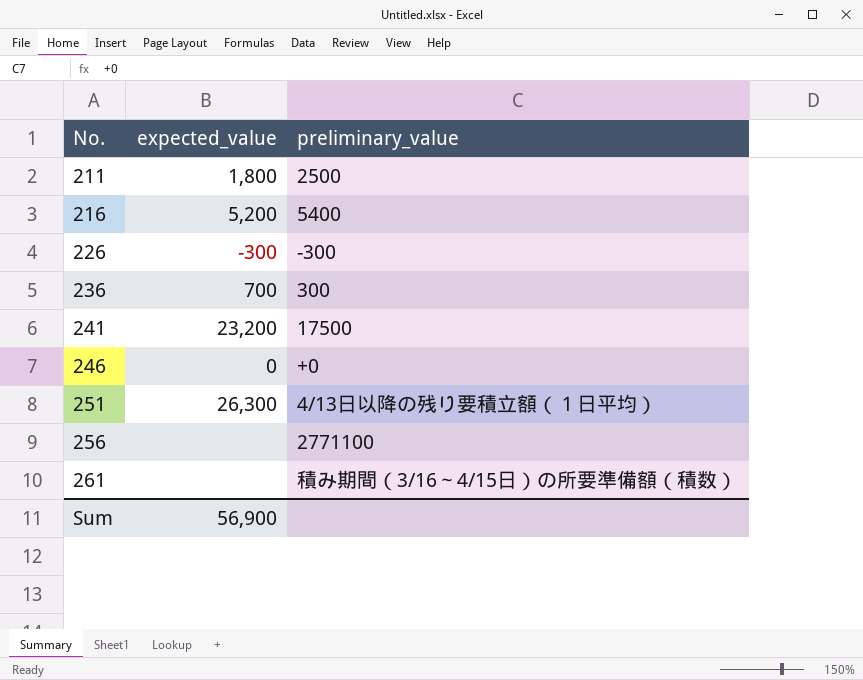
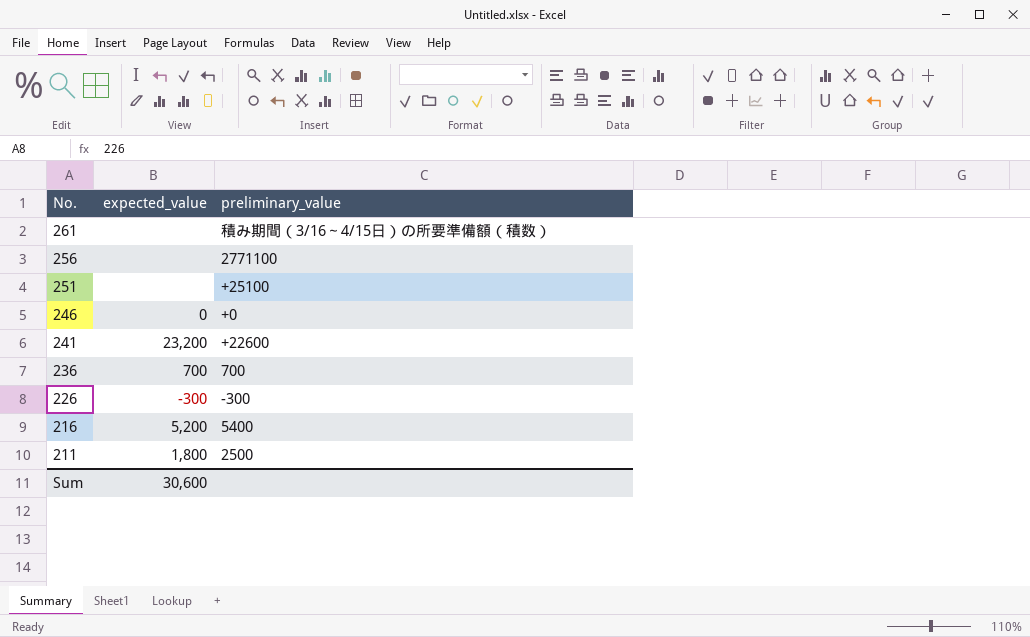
row order: No. ascending -> No. descending
251 | expected_value: 26,300 -> none
251 | preliminary_value: 4/13日以降の残り要積立額（１日平均） -> +25100
241 | preliminary_value: 17500 -> +22600
236 | preliminary_value: 300 -> 700
Sum | expected_value: 56,900 -> 30,600

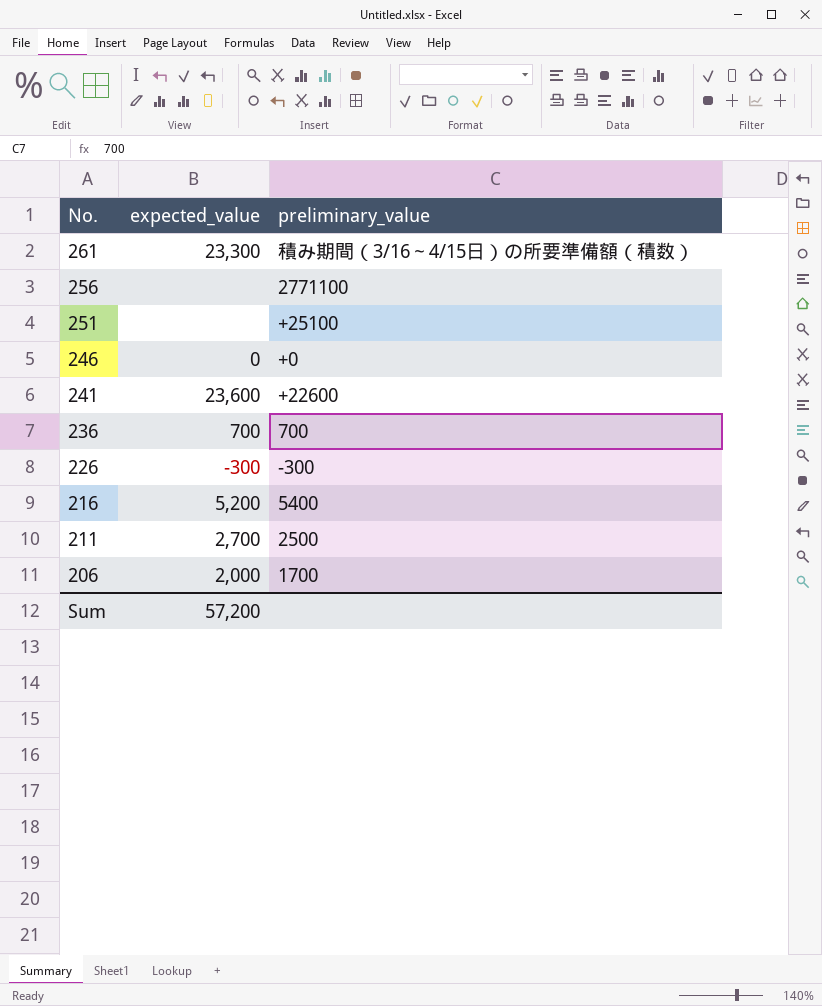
261 | expected_value: none -> 23,300
241 | expected_value: 23,200 -> 23,600
211 | expected_value: 1,800 -> 2,700
row 206: none -> 2,000 | 1700
Sum | expected_value: 30,600 -> 57,200

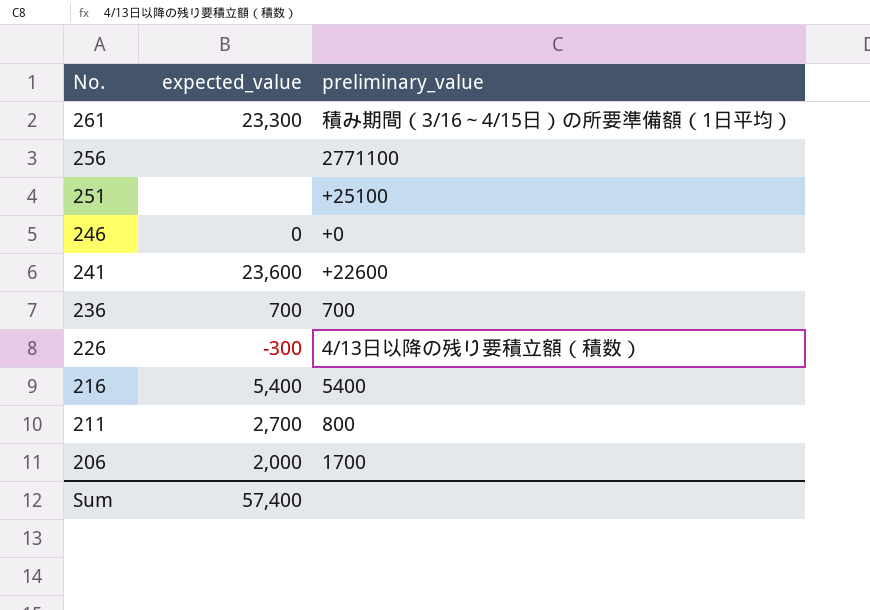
261 | preliminary_value: 積み期間（3/16～4/15日）の所要準備額（積数） -> 積み期間（3/16～4/15日）の所要準備額（1日平均）
226 | preliminary_value: -300 -> 4/13日以降の残り要積立額（積数）
216 | expected_value: 5,200 -> 5,400
211 | preliminary_value: 2500 -> 800
Sum | expected_value: 57,200 -> 57,400

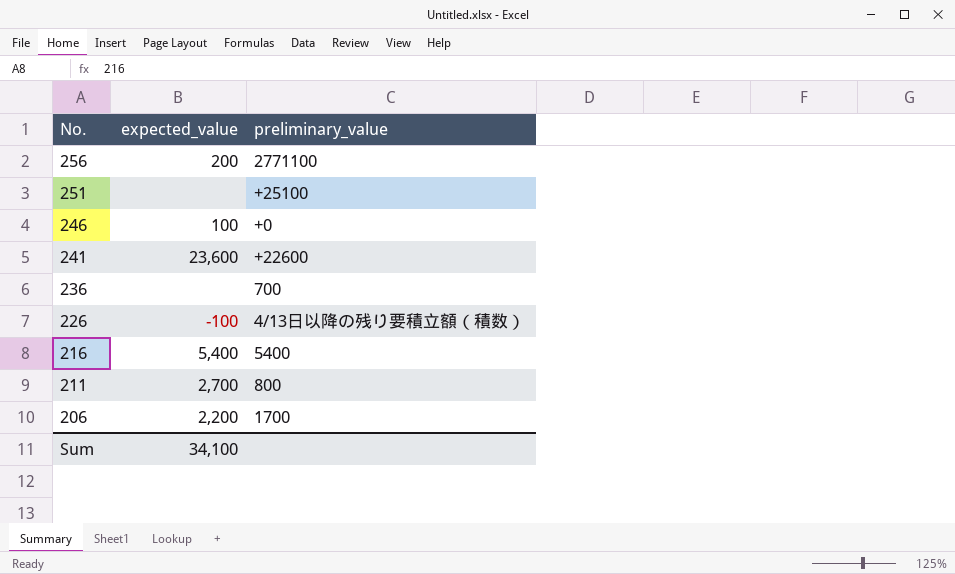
row 261: 23,300 | 積み期間（3/16～4/15日）の所要準備額（1日平均） -> none
256 | expected_value: none -> 200
246 | expected_value: 0 -> 100
236 | expected_value: 700 -> none
226 | expected_value: -300 -> -100
206 | expected_value: 2,000 -> 2,200
Sum | expected_value: 57,400 -> 34,100

